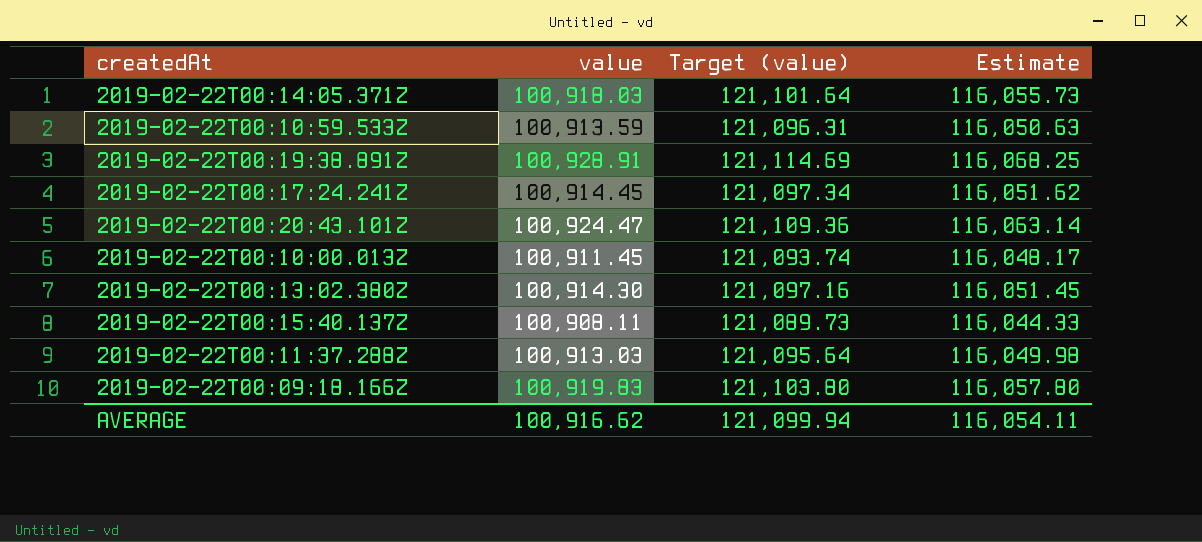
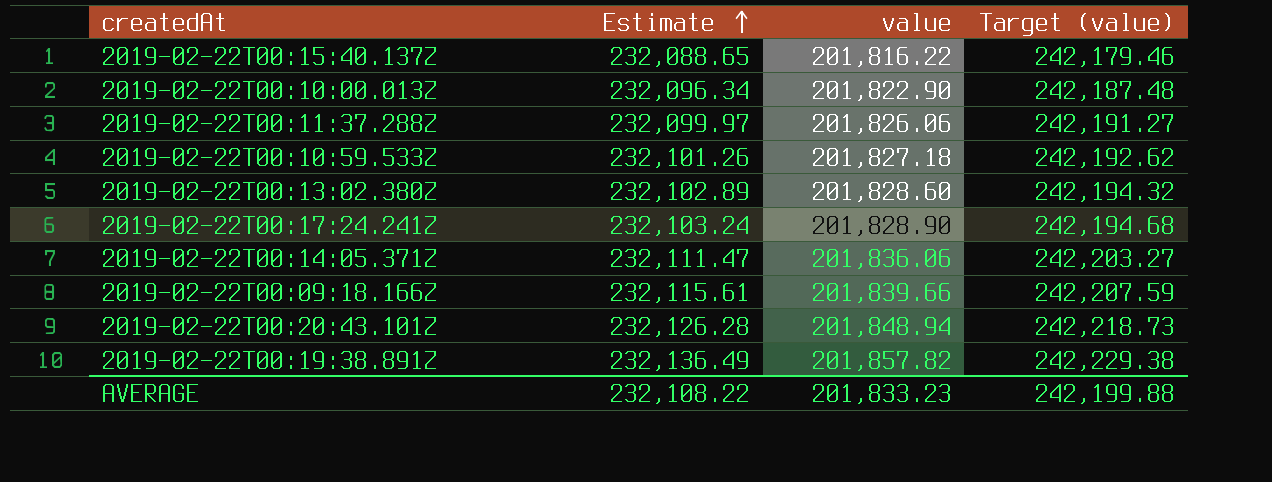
row order: none -> Estimate ascending
column Estimate | position: 4 -> 2
2019-02-22T00:15:40.137Z | Estimate: 116,044.33 -> 232,088.65
2019-02-22T00:15:40.137Z | value: 100,908.11 -> 201,816.22
2019-02-22T00:15:40.137Z | Target (value): 121,089.73 -> 242,179.46
2019-02-22T00:10:00.013Z | Estimate: 116,048.17 -> 232,096.34
2019-02-22T00:10:00.013Z | value: 100,911.45 -> 201,822.90
2019-02-22T00:10:00.013Z | Target (value): 121,093.74 -> 242,187.48
2019-02-22T00:11:37.288Z | Estimate: 116,049.98 -> 232,099.97
2019-02-22T00:11:37.288Z | value: 100,913.03 -> 201,826.06
2019-02-22T00:11:37.288Z | Target (value): 121,095.64 -> 242,191.27
2019-02-22T00:10:59.533Z | Estimate: 116,050.63 -> 232,101.26
2019-02-22T00:10:59.533Z | value: 100,913.59 -> 201,827.18
2019-02-22T00:10:59.533Z | Target (value): 121,096.31 -> 242,192.62
2019-02-22T00:13:02.380Z | Estimate: 116,051.45 -> 232,102.89
2019-02-22T00:13:02.380Z | value: 100,914.30 -> 201,828.60
2019-02-22T00:13:02.380Z | Target (value): 121,097.16 -> 242,194.32
2019-02-22T00:17:24.241Z | Estimate: 116,051.62 -> 232,103.24
2019-02-22T00:17:24.241Z | value: 100,914.45 -> 201,828.90
2019-02-22T00:17:24.241Z | Target (value): 121,097.34 -> 242,194.68
2019-02-22T00:14:05.371Z | Estimate: 116,055.73 -> 232,111.47
2019-02-22T00:14:05.371Z | value: 100,918.03 -> 201,836.06
2019-02-22T00:14:05.371Z | Target (value): 121,101.64 -> 242,203.27
2019-02-22T00:09:18.166Z | Estimate: 116,057.80 -> 232,115.61
2019-02-22T00:09:18.166Z | value: 100,919.83 -> 201,839.66
2019-02-22T00:09:18.166Z | Target (value): 121,103.80 -> 242,207.59
2019-02-22T00:20:43.101Z | Estimate: 116,063.14 -> 232,126.28
2019-02-22T00:20:43.101Z | value: 100,924.47 -> 201,848.94
2019-02-22T00:20:43.101Z | Target (value): 121,109.36 -> 242,218.73
2019-02-22T00:19:38.891Z | Estimate: 116,068.25 -> 232,136.49
2019-02-22T00:19:38.891Z | value: 100,928.91 -> 201,857.82
2019-02-22T00:19:38.891Z | Target (value): 121,114.69 -> 242,229.38
AVERAGE | Estimate: 116,054.11 -> 232,108.22
AVERAGE | value: 100,916.62 -> 201,833.23
AVERAGE | Target (value): 121,099.94 -> 242,199.88

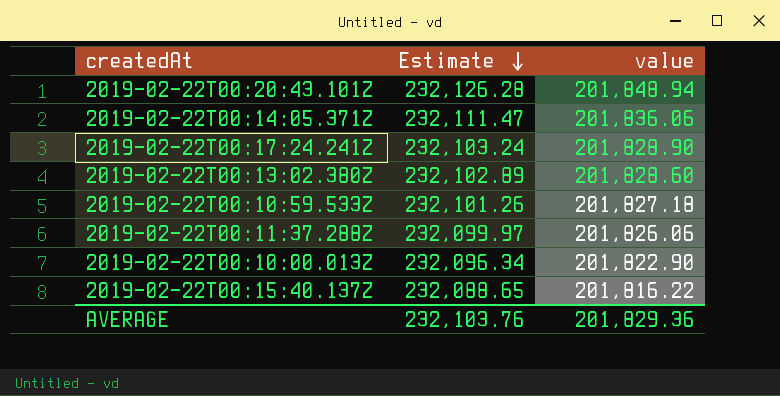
row order: Estimate ascending -> Estimate descending
column Target (value) | formula: [value] * 1.2 -> none
row 2019-02-22T00:09:18.166Z: 232,115.61 | 201,839.66 | 242,207.59 -> none
row 2019-02-22T00:19:38.891Z: 232,136.49 | 201,857.82 | 242,229.38 -> none
AVERAGE | Estimate: 232,108.22 -> 232,103.76
AVERAGE | value: 201,833.23 -> 201,829.36

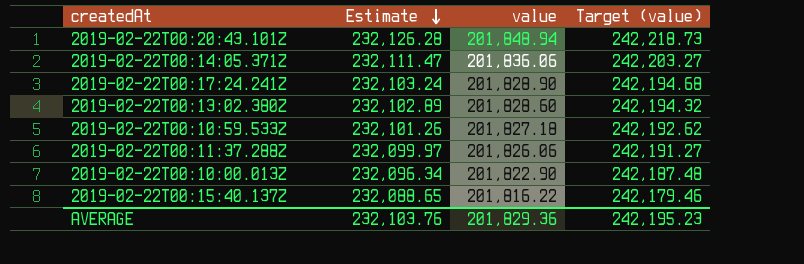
column Target (value) | formula: none -> [value] * 1.2

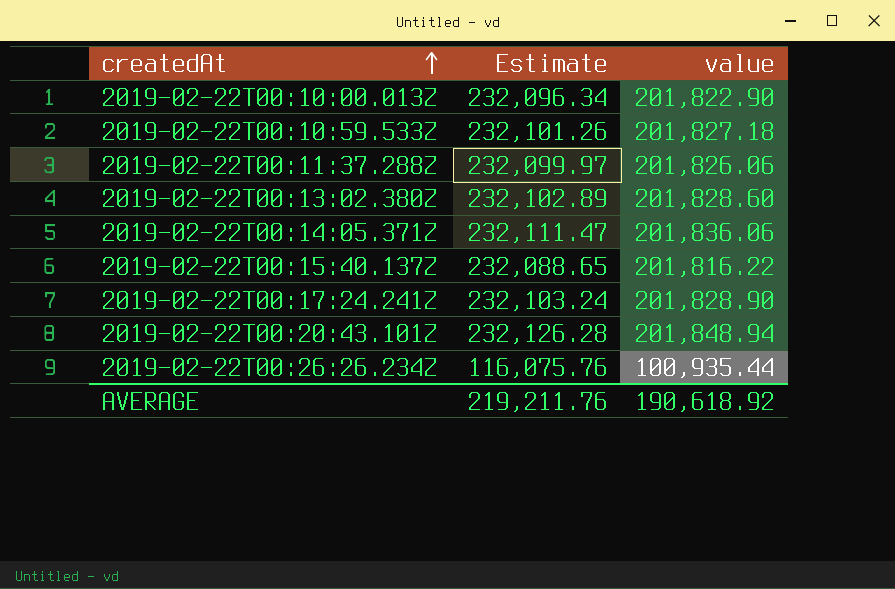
row order: Estimate descending -> createdAt ascending
column Target (value) | formula: [value] * 1.2 -> none
row 2019-02-22T00:26:26.234Z: none -> 116,075.76 | 100,935.44
AVERAGE | Estimate: 232,103.76 -> 219,211.76
AVERAGE | value: 201,829.36 -> 190,618.92

